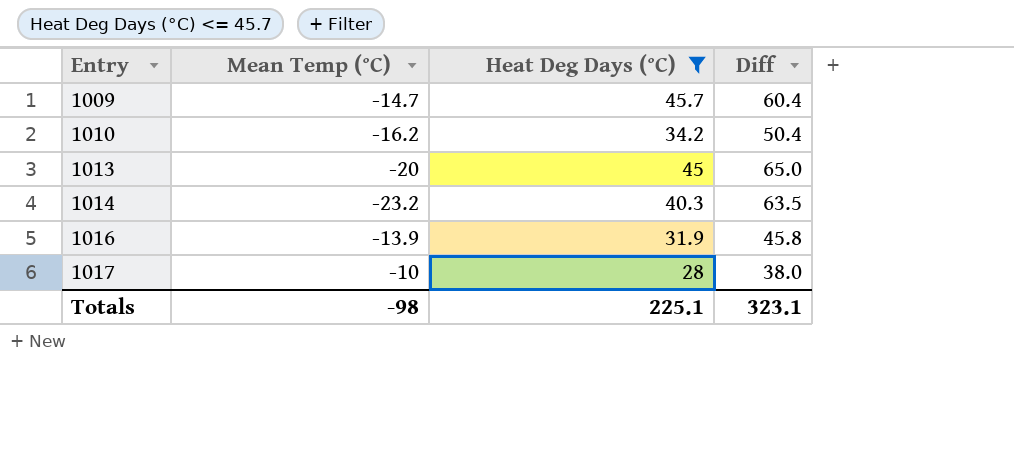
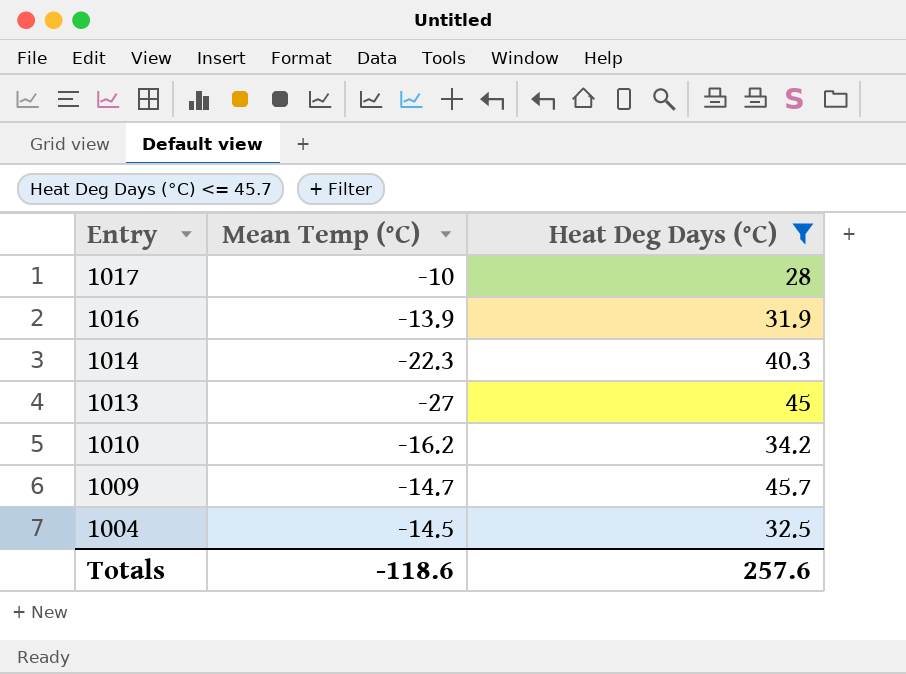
row order: Entry ascending -> Entry descending
column Diff | formula: [Heat Deg Days (°C)] - [Mean Temp (°C)] -> none
1014 | Mean Temp (°C): -23.2 -> -22.3
1013 | Mean Temp (°C): -20 -> -27
row 1004: none -> -14.5 | 32.5
Totals | Mean Temp (°C): -98 -> -118.6
Totals | Heat Deg Days (°C): 225.1 -> 257.6

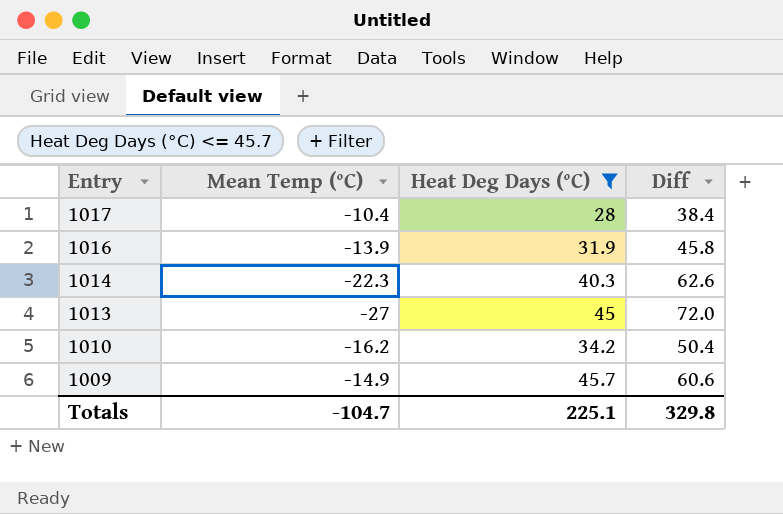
column Diff | formula: none -> [Heat Deg Days (°C)] - [Mean Temp (°C)]
row 1004: -14.5 | 32.5 -> none
1017 | Mean Temp (°C): -10 -> -10.4
1009 | Mean Temp (°C): -14.7 -> -14.9
Totals | Mean Temp (°C): -118.6 -> -104.7
Totals | Heat Deg Days (°C): 257.6 -> 225.1

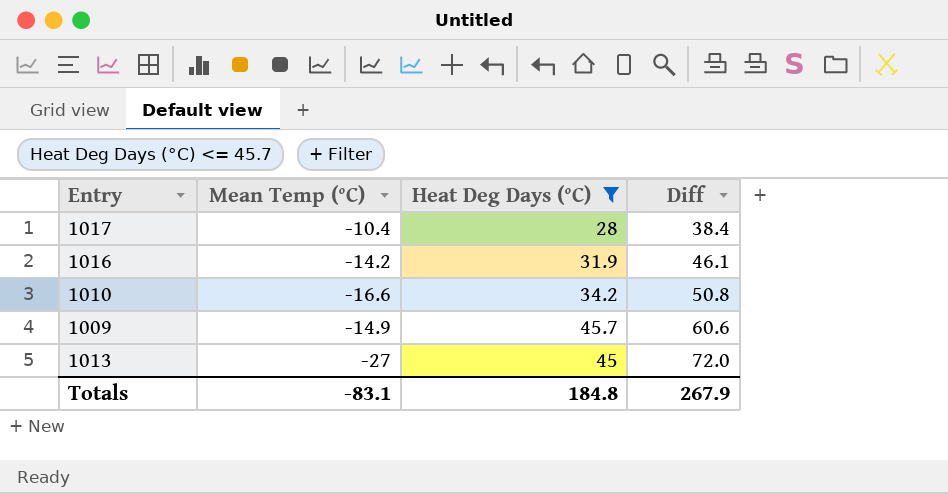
row order: Entry descending -> Diff ascending
row 1014: -22.3 | 40.3 | 62.6 -> none
1016 | Mean Temp (°C): -13.9 -> -14.2
1016 | Diff: 45.8 -> 46.1
1010 | Mean Temp (°C): -16.2 -> -16.6
1010 | Diff: 50.4 -> 50.8
Totals | Mean Temp (°C): -104.7 -> -83.1
Totals | Heat Deg Days (°C): 225.1 -> 184.8
Totals | Diff: 329.8 -> 267.9

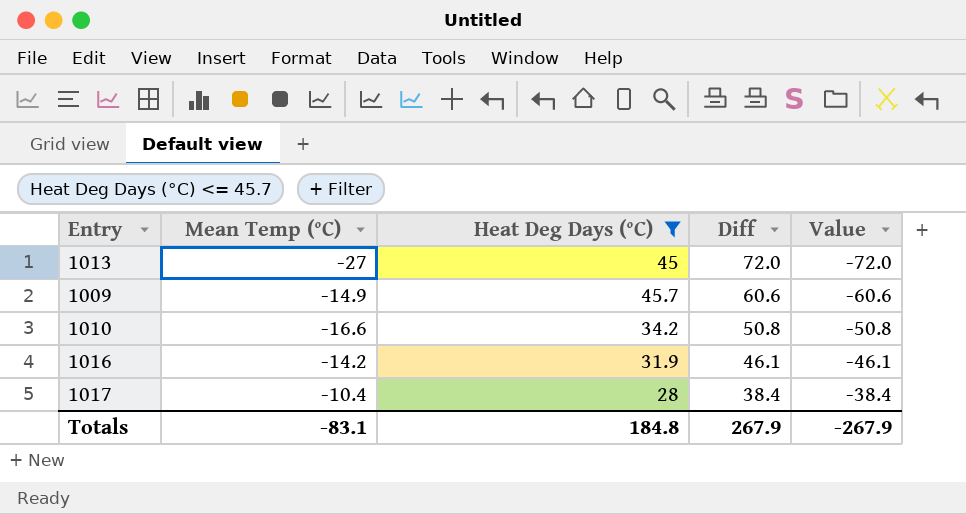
row order: Diff ascending -> Diff descending
column Value | formula: none -> [Mean Temp (°C)] - [Heat Deg Days (°C)]

